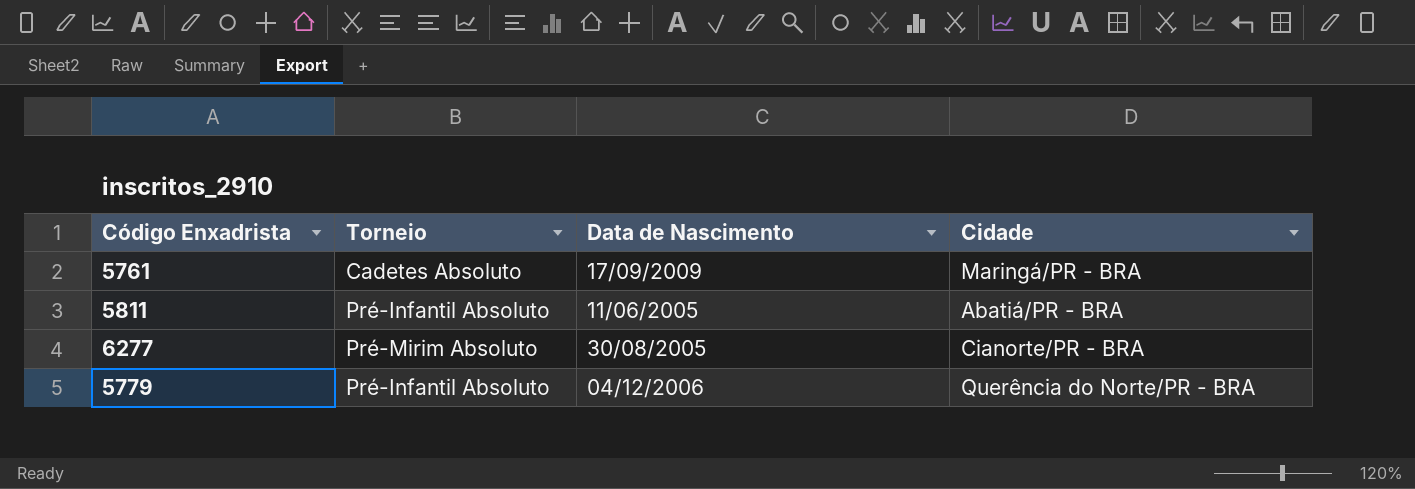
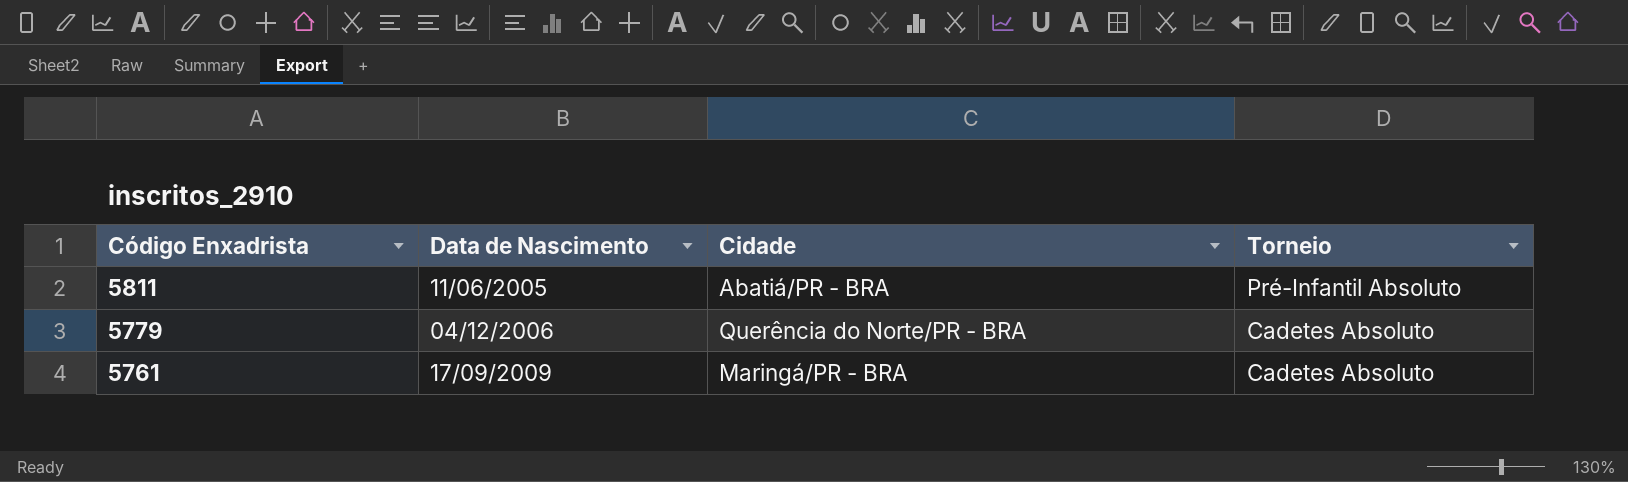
row order: none -> Código Enxadrista descending
column Torneio | position: 2 -> 4
row 6277: Pré-Mirim Absoluto | 30/08/2005 | Cianorte/PR - BRA -> none
5779 | Torneio: Pré-Infantil Absoluto -> Cadetes Absoluto

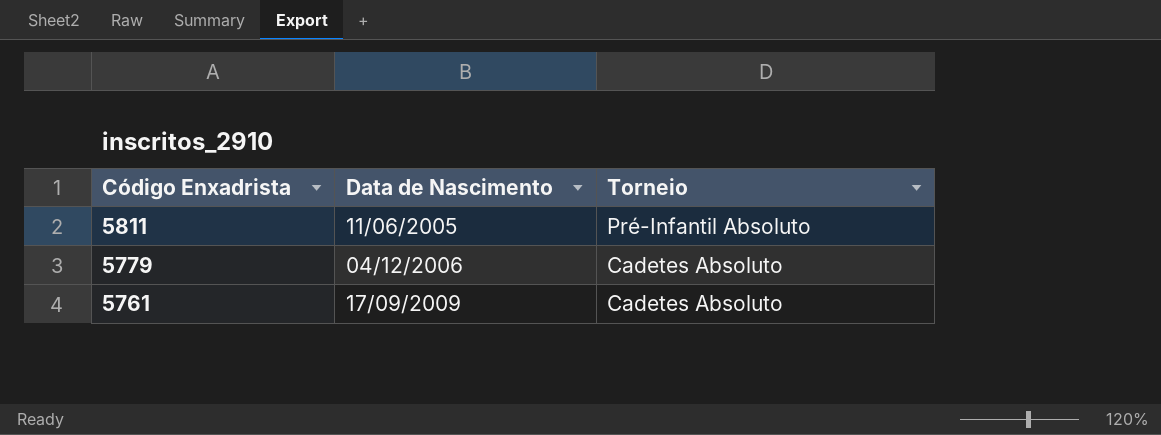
column Cidade | position: 3 -> none

